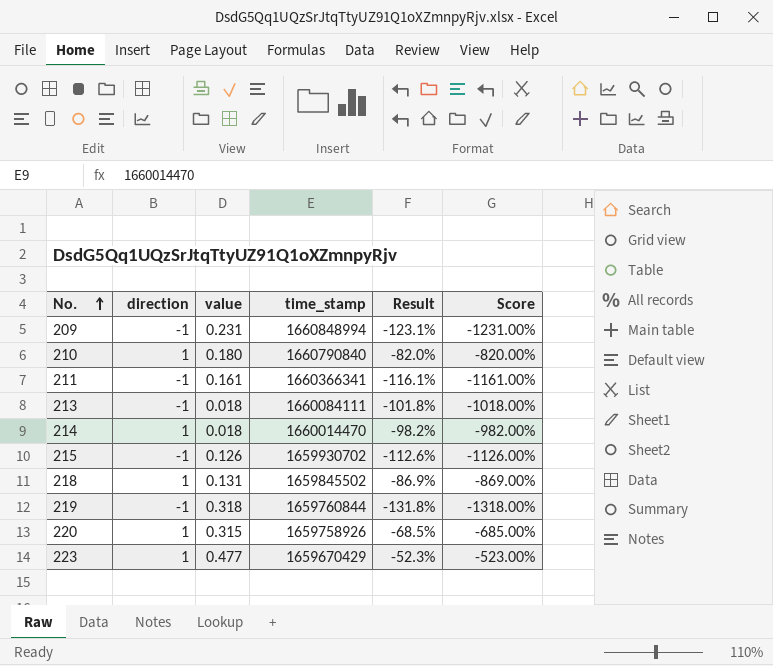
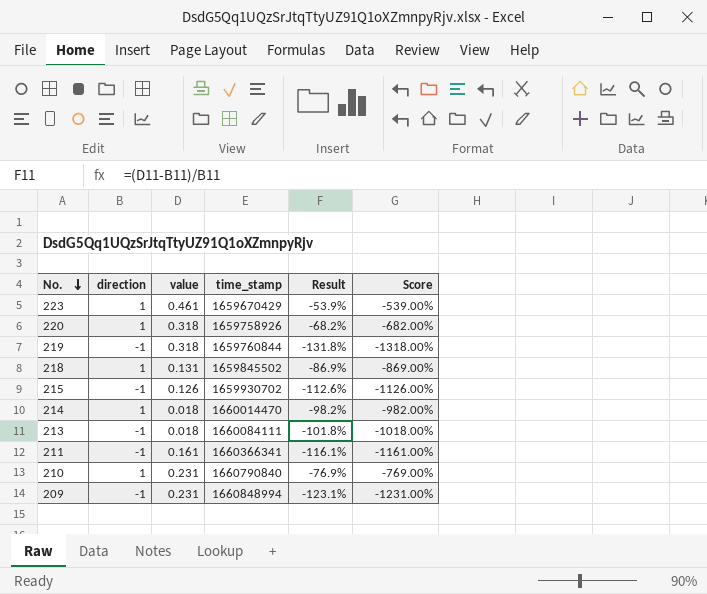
row order: No. ascending -> No. descending
223 | value: 0.477 -> 0.461
223 | Result: -52.3% -> -53.9%
223 | Score: -523.00% -> -539.00%
220 | value: 0.315 -> 0.318
220 | Result: -68.5% -> -68.2%
220 | Score: -685.00% -> -682.00%
210 | value: 0.180 -> 0.231
210 | Result: -82.0% -> -76.9%
210 | Score: -820.00% -> -769.00%

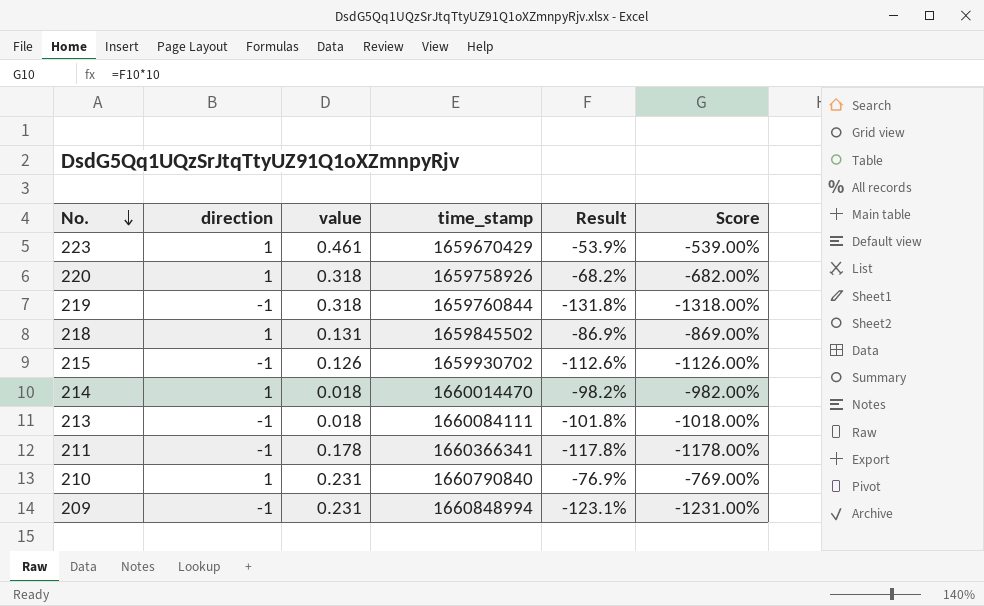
211 | value: 0.161 -> 0.178
211 | Result: -116.1% -> -117.8%
211 | Score: -1161.00% -> -1178.00%

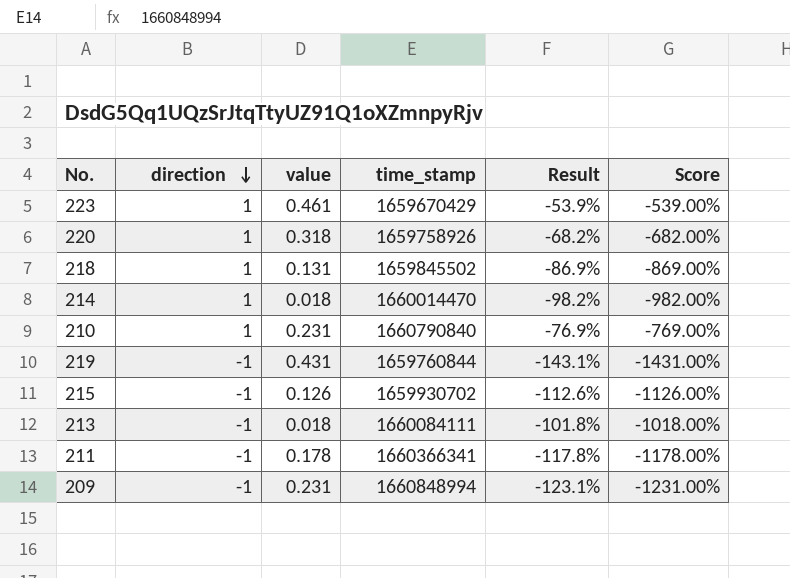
row order: No. descending -> direction descending
219 | value: 0.318 -> 0.431
219 | Result: -131.8% -> -143.1%
219 | Score: -1318.00% -> -1431.00%

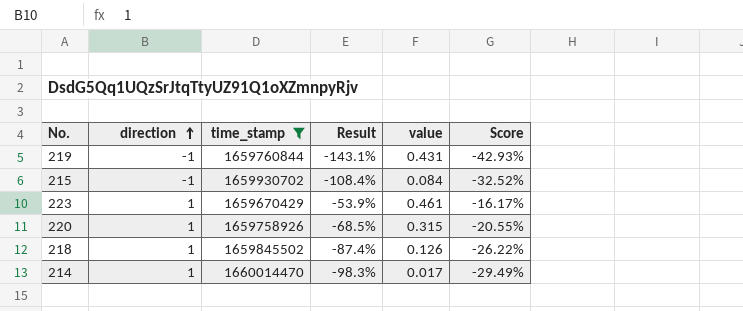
filter: none -> time_stamp <= 1660014470
row order: direction descending -> direction ascending
column value | position: 3 -> 5
column Score | formula: [Result] * 10 -> [Result] * 0.3
215 | Result: -112.6% -> -108.4%
215 | value: 0.126 -> 0.084
220 | Result: -68.2% -> -68.5%
220 | value: 0.318 -> 0.315
218 | Result: -86.9% -> -87.4%
218 | value: 0.131 -> 0.126
214 | Result: -98.2% -> -98.3%
214 | value: 0.018 -> 0.017

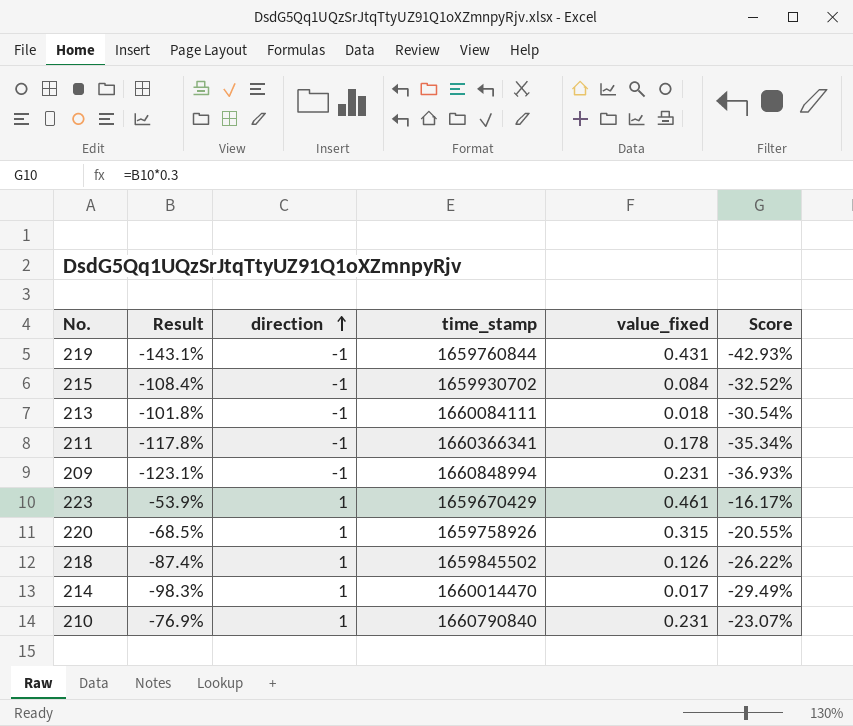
filter: time_stamp <= 1660014470 -> none
column Result | position: 4 -> 2
column name: value -> value_fixed

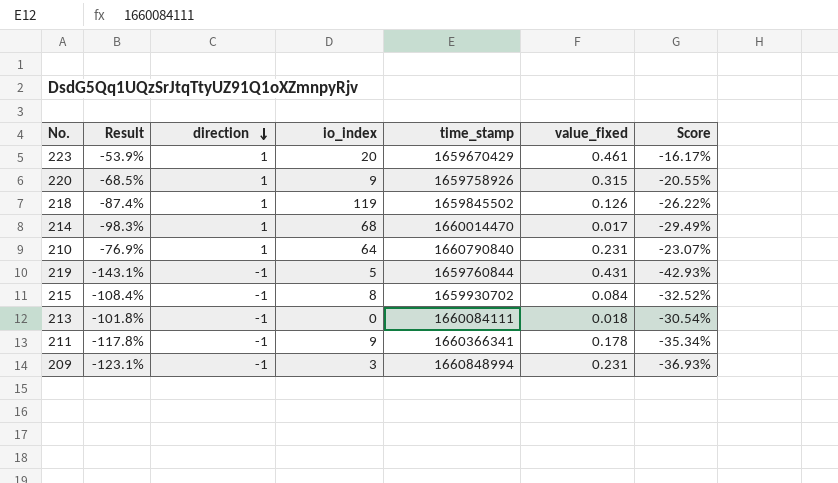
row order: direction ascending -> direction descending
column io_index | position: none -> 4

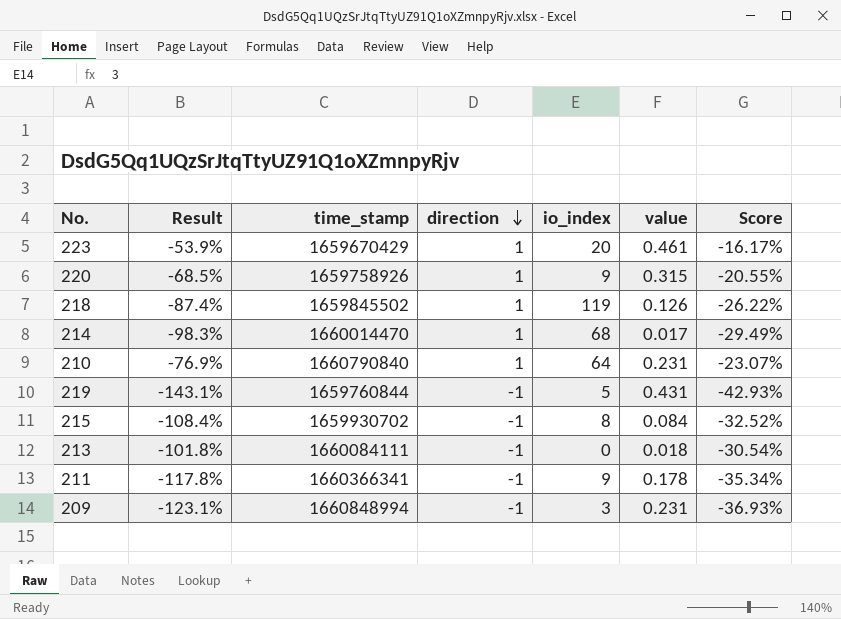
column time_stamp | position: 5 -> 3
column name: value_fixed -> value

